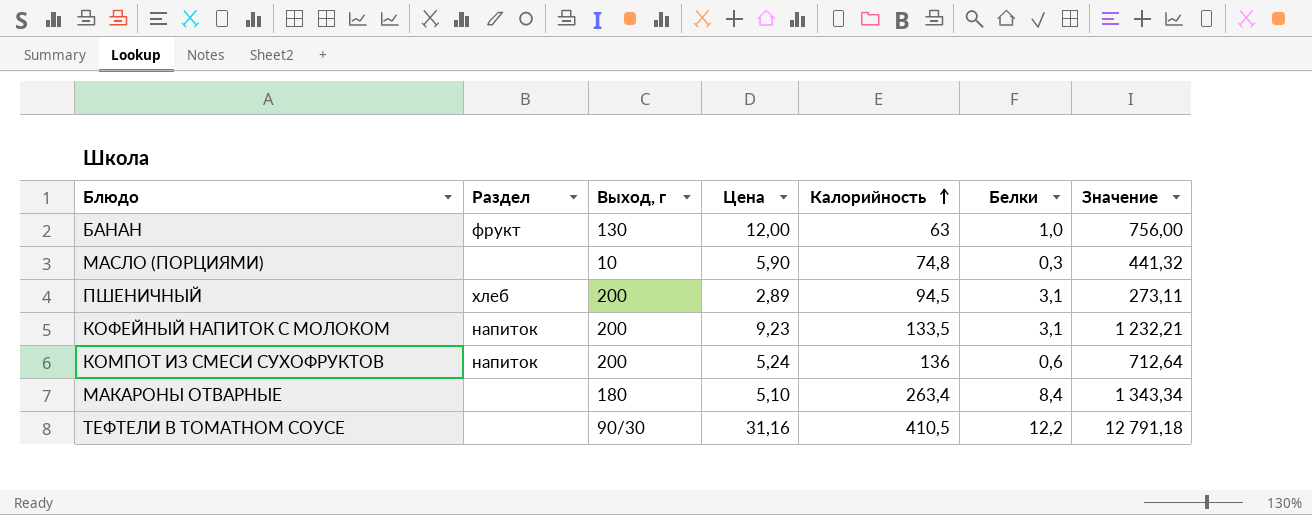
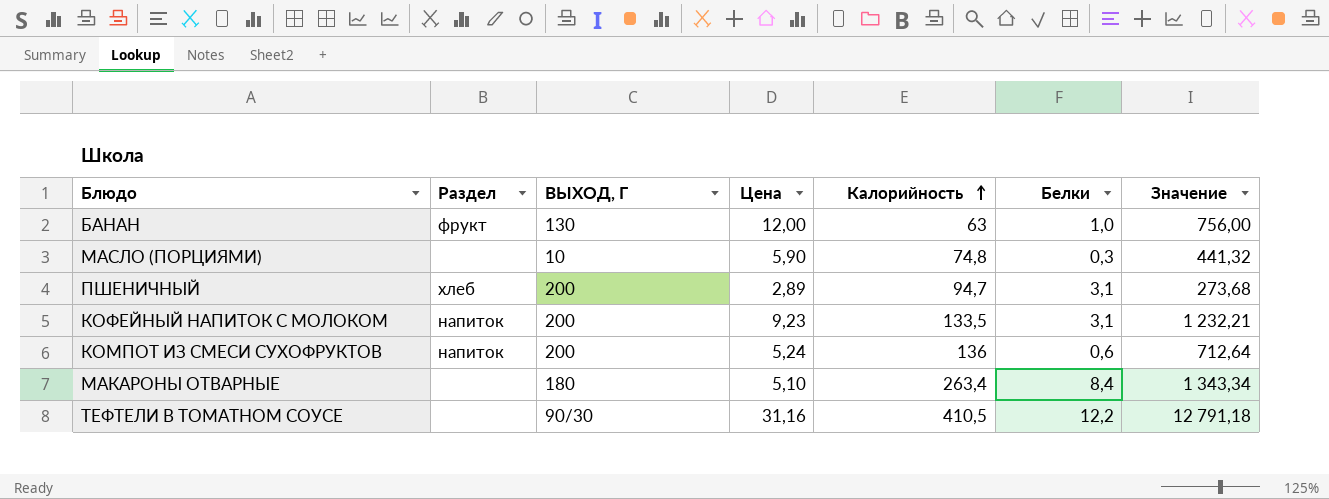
column name: Выход, г -> ВЫХОД, Г
ПШЕНИЧНЫЙ | Калорийность: 94,5 -> 94,7
ПШЕНИЧНЫЙ | Значение: 273,11 -> 273,68

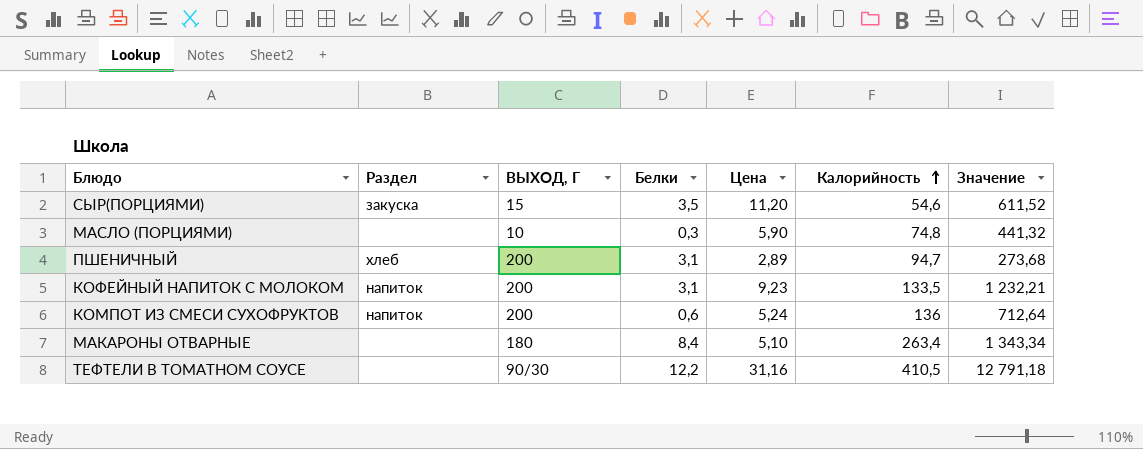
column Белки | position: 6 -> 4
row БАНАН: фрукт | 130 | 12,00 | 63 | 1,0 | 756,00 -> none
row СЫР(ПОРЦИЯМИ): none -> закуска | 15 | 3,5 | 11,20 | 54,6 | 611,52

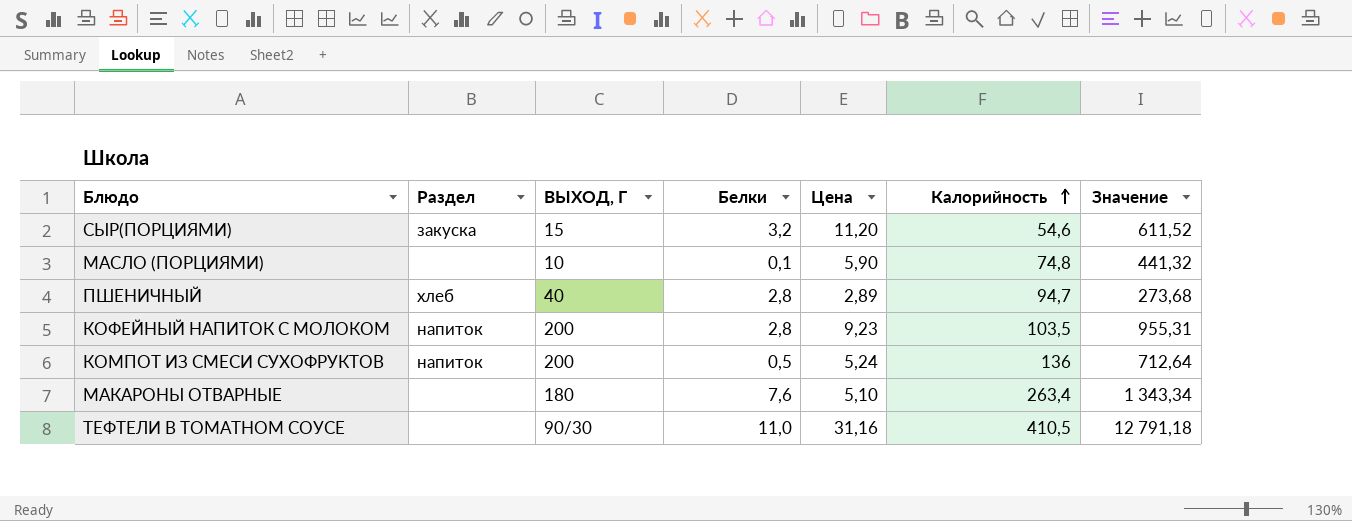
СЫР(ПОРЦИЯМИ) | Белки: 3,5 -> 3,2
МАСЛО (ПОРЦИЯМИ) | Белки: 0,3 -> 0,1
ПШЕНИЧНЫЙ | ВЫХОД, Г: 200 -> 40
ПШЕНИЧНЫЙ | Белки: 3,1 -> 2,8
КОФЕЙНЫЙ НАПИТОК С МОЛОКОМ | Белки: 3,1 -> 2,8
КОФЕЙНЫЙ НАПИТОК С МОЛОКОМ | Калорийность: 133,5 -> 103,5
КОФЕЙНЫЙ НАПИТОК С МОЛОКОМ | Значение: 1 232,21 -> 955,31
КОМПОТ ИЗ СМЕСИ СУХОФРУКТОВ | Белки: 0,6 -> 0,5
МАКАРОНЫ ОТВАРНЫЕ | Белки: 8,4 -> 7,6
ТЕФТЕЛИ В ТОМАТНОМ СОУСЕ | Белки: 12,2 -> 11,0

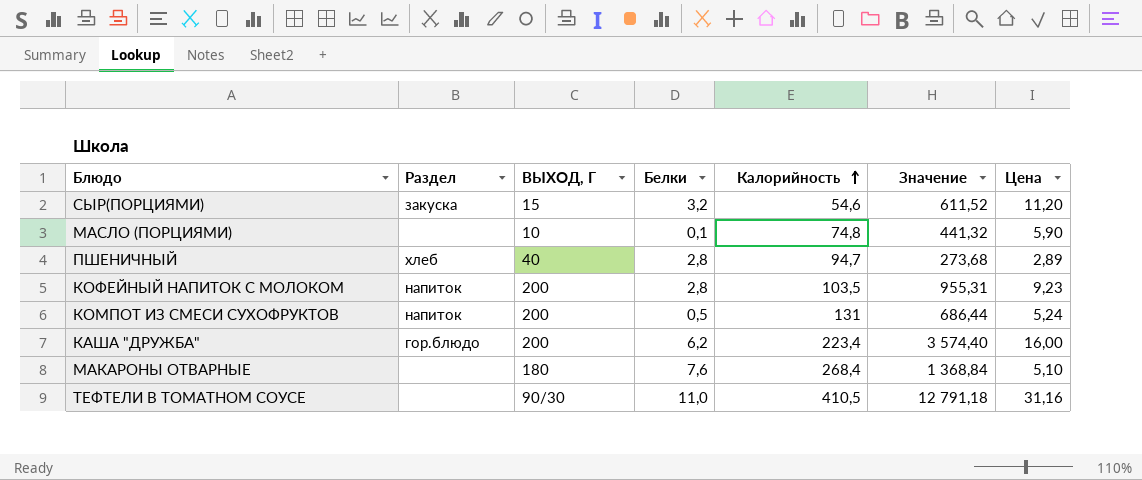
column Цена | position: 5 -> 7
КОМПОТ ИЗ СМЕСИ СУХОФРУКТОВ | Калорийность: 136 -> 131
КОМПОТ ИЗ СМЕСИ СУХОФРУКТОВ | Значение: 712,64 -> 686,44
row КАША "ДРУЖБА": none -> гор.блюдо | 200 | 6,2 | 223,4 | 3 574,40 | 16,00
МАКАРОНЫ ОТВАРНЫЕ | Калорийность: 263,4 -> 268,4
МАКАРОНЫ ОТВАРНЫЕ | Значение: 1 343,34 -> 1 368,84

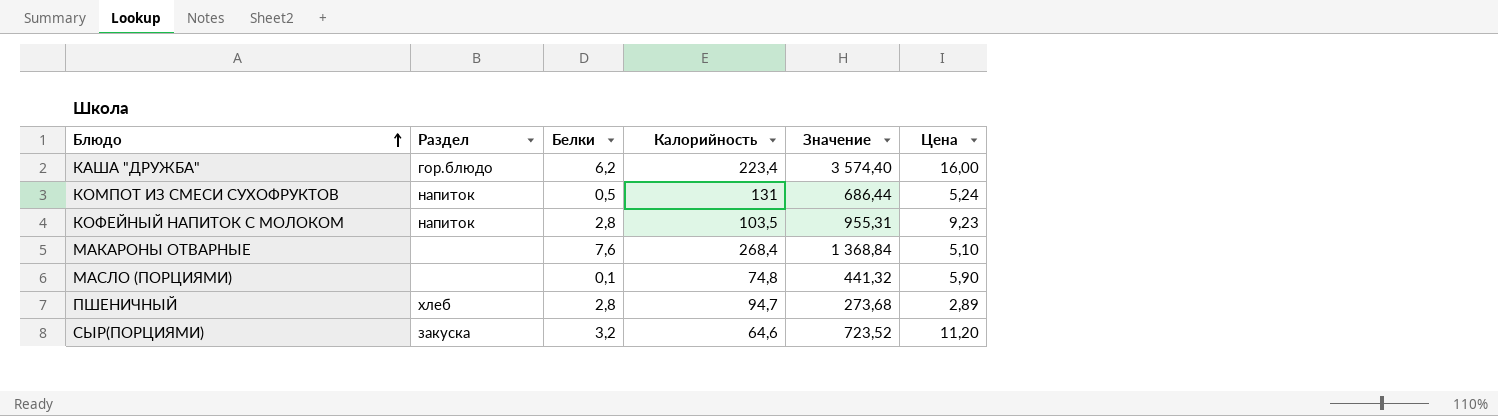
row order: Калорийность ascending -> Блюдо ascending
column ВЫХОД, Г | position: 3 -> none
row ТЕФТЕЛИ В ТОМАТНОМ СОУСЕ: none | 90/30 | 11,0 | 410,5 | 12 791,18 | 31,16 -> none
СЫР(ПОРЦИЯМИ) | Калорийность: 54,6 -> 64,6
СЫР(ПОРЦИЯМИ) | Значение: 611,52 -> 723,52

